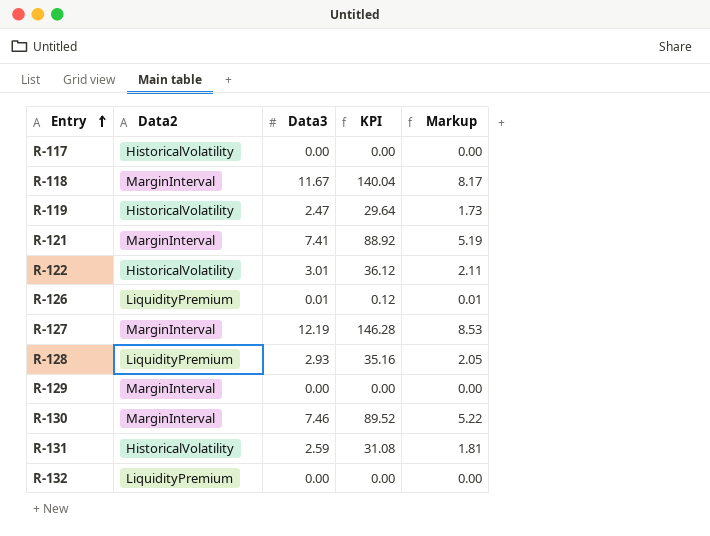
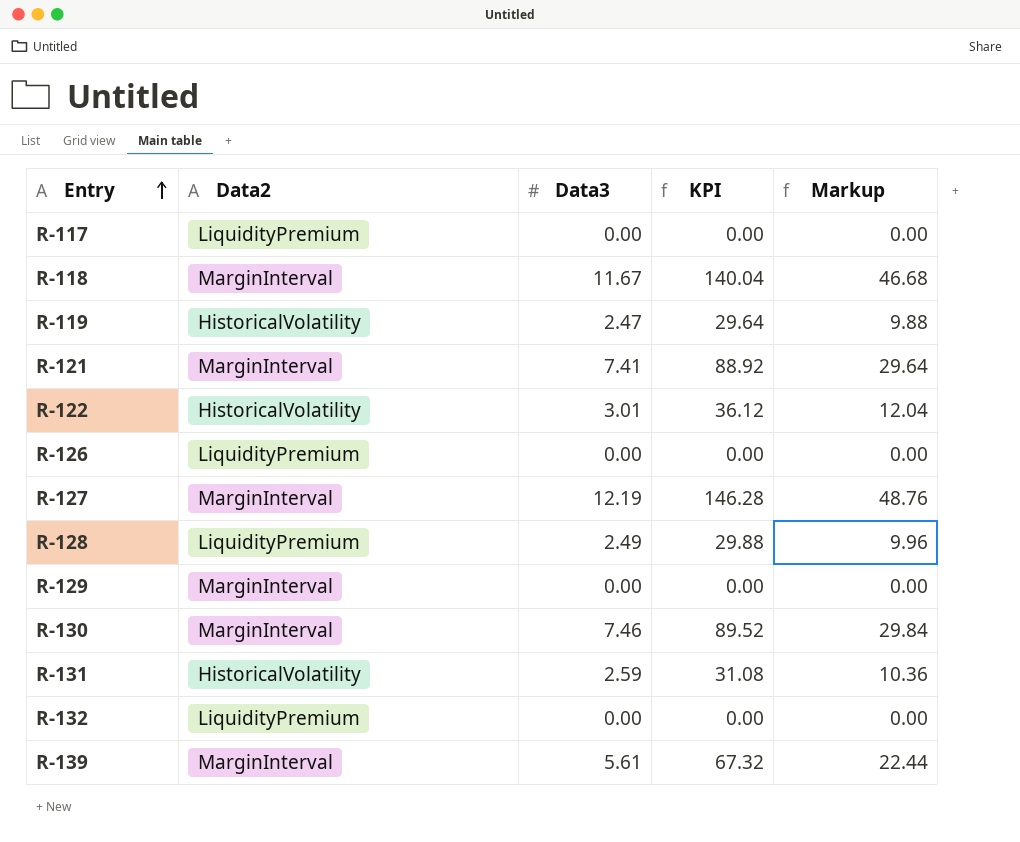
column Markup | formula: [Data3] * 0.7 -> [Data3] * 4
R-117 | Data2: HistoricalVolatility -> LiquidityPremium
R-126 | Data3: 0.01 -> 0.00
R-126 | KPI: 0.12 -> 0.00
R-128 | Data3: 2.93 -> 2.49
R-128 | KPI: 35.16 -> 29.88
row R-139: none -> MarginInterval | 5.61 | 67.32 | 22.44

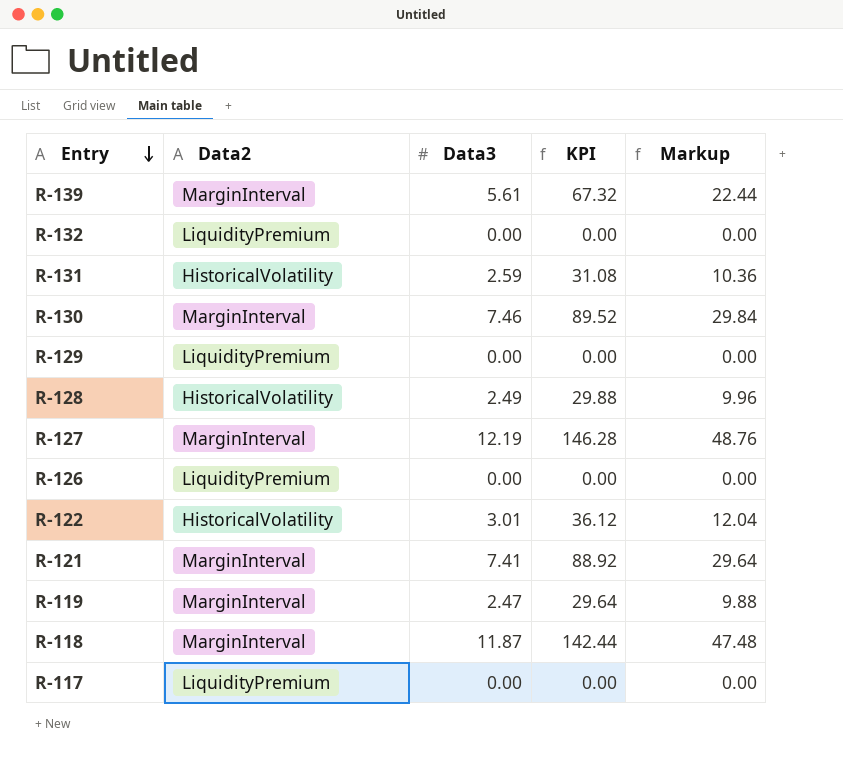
row order: Entry ascending -> Entry descending
R-129 | Data2: MarginInterval -> LiquidityPremium
R-128 | Data2: LiquidityPremium -> HistoricalVolatility
R-119 | Data2: HistoricalVolatility -> MarginInterval
R-118 | Data3: 11.67 -> 11.87
R-118 | KPI: 140.04 -> 142.44
R-118 | Markup: 46.68 -> 47.48

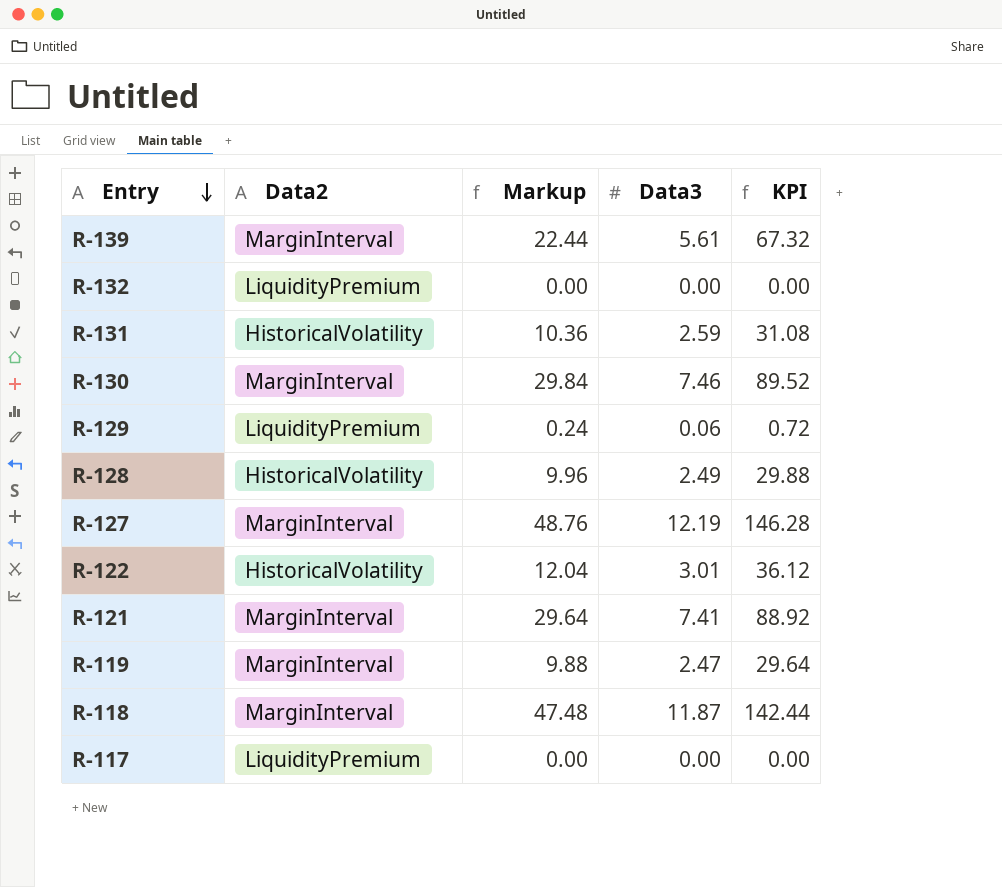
column Markup | position: 5 -> 3
row R-126: LiquidityPremium | 0.00 | 0.00 | 0.00 -> none
R-129 | Markup: 0.00 -> 0.24
R-129 | Data3: 0.00 -> 0.06
R-129 | KPI: 0.00 -> 0.72

